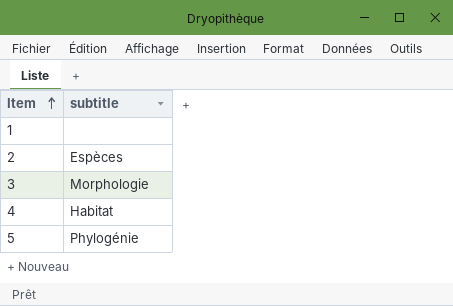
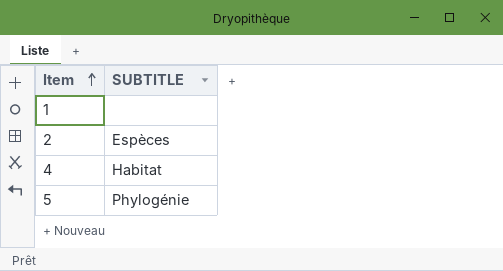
column name: subtitle -> SUBTITLE
row 3: Morphologie -> none

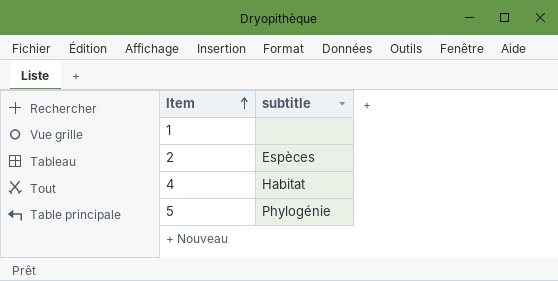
column name: SUBTITLE -> subtitle

